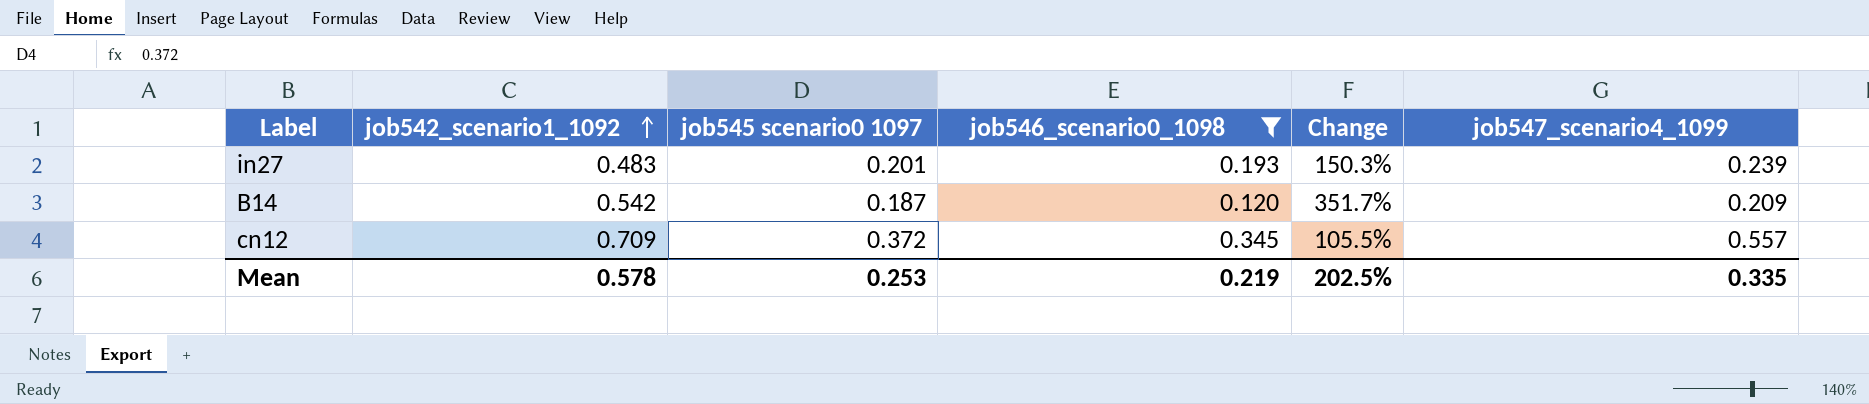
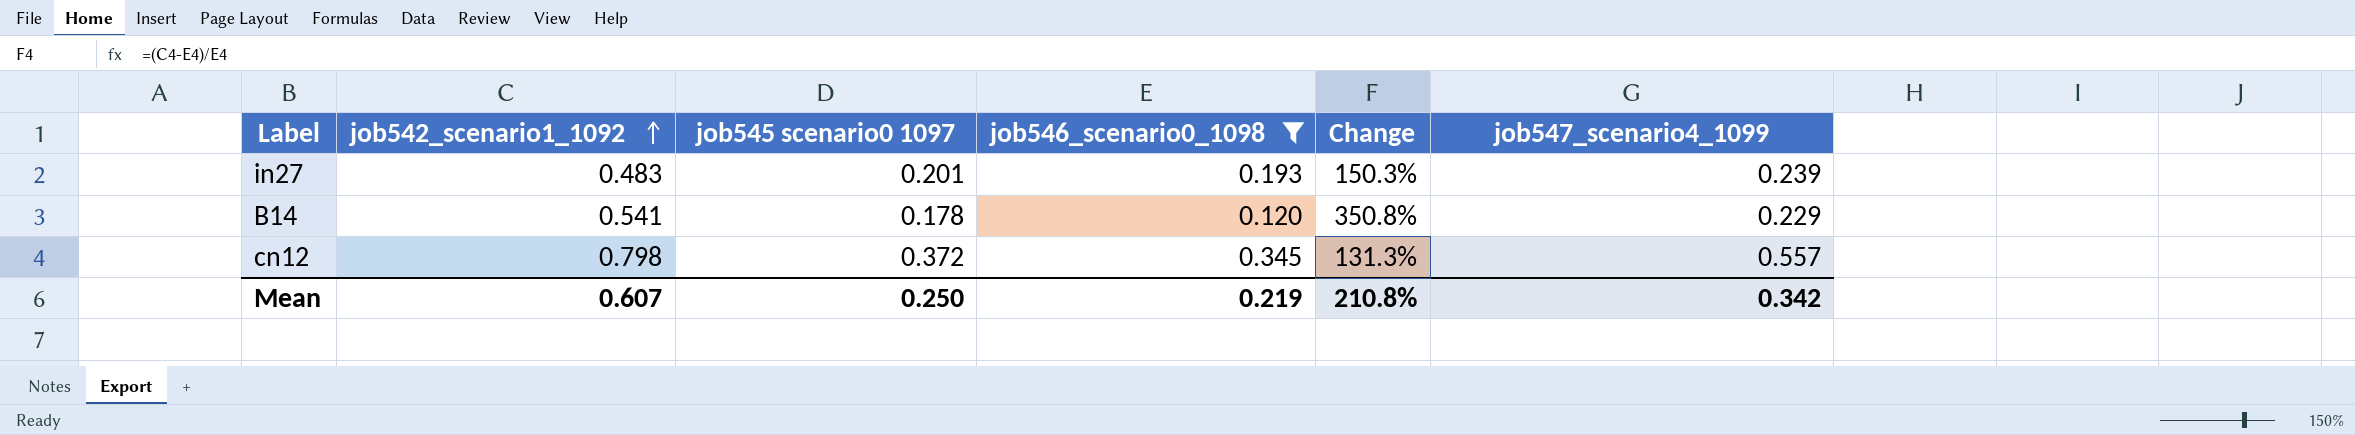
B14 | job542_scenario1_1092: 0.542 -> 0.541
B14 | job545 scenario0 1097: 0.187 -> 0.178
B14 | Change: 351.7% -> 350.8%
B14 | job547_scenario4_1099: 0.209 -> 0.229
cn12 | job542_scenario1_1092: 0.709 -> 0.798
cn12 | Change: 105.5% -> 131.3%
Mean | job542_scenario1_1092: 0.578 -> 0.607
Mean | job545 scenario0 1097: 0.253 -> 0.250
Mean | Change: 202.5% -> 210.8%
Mean | job547_scenario4_1099: 0.335 -> 0.342

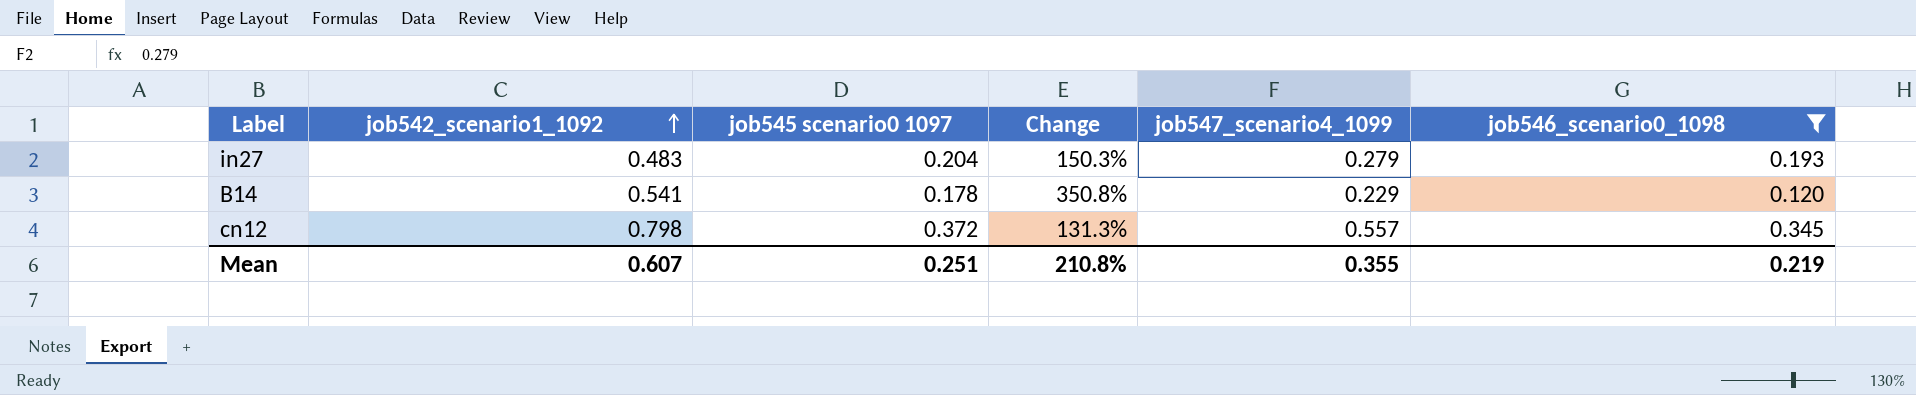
column job546_scenario0_1098 | position: 4 -> 6
in27 | job545 scenario0 1097: 0.201 -> 0.204
in27 | job547_scenario4_1099: 0.239 -> 0.279
Mean | job545 scenario0 1097: 0.250 -> 0.251
Mean | job547_scenario4_1099: 0.342 -> 0.355

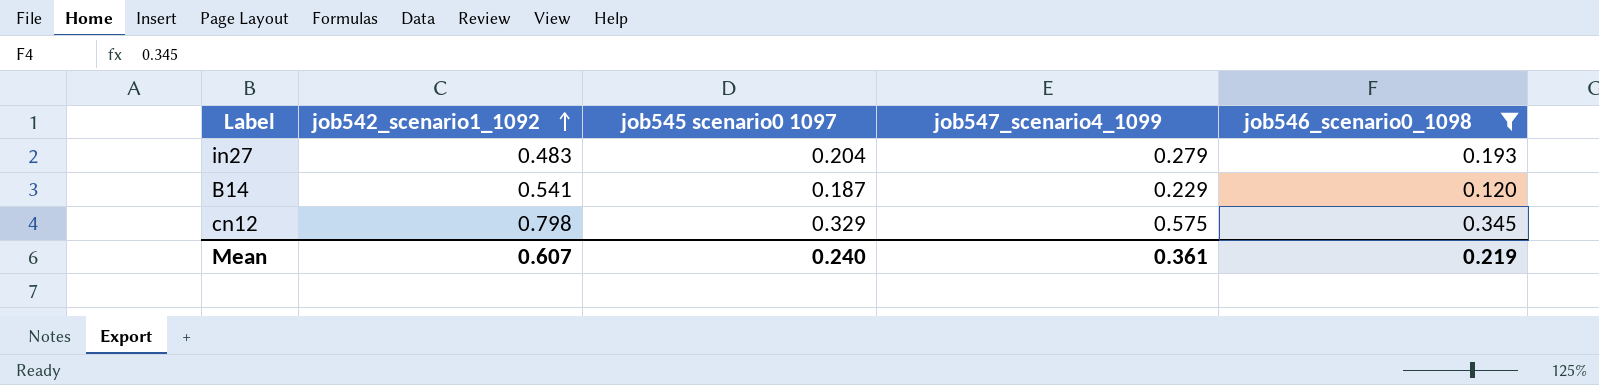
column Change | formula: ([job542_scenario1_1092] - [job546_scenario0_1098]) / [job546_scenario0_1098] -> none
B14 | job545 scenario0 1097: 0.178 -> 0.187
cn12 | job545 scenario0 1097: 0.372 -> 0.329
cn12 | job547_scenario4_1099: 0.557 -> 0.575
Mean | job545 scenario0 1097: 0.251 -> 0.240
Mean | job547_scenario4_1099: 0.355 -> 0.361

